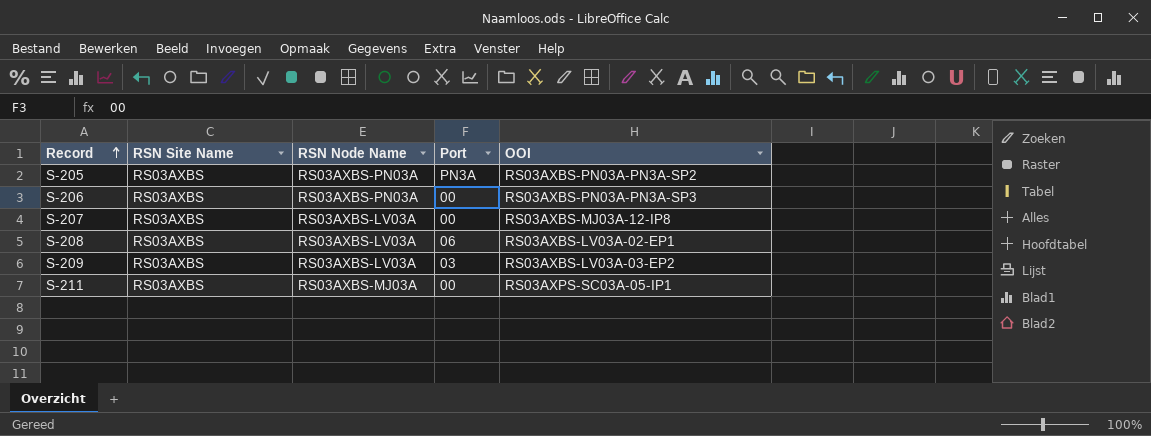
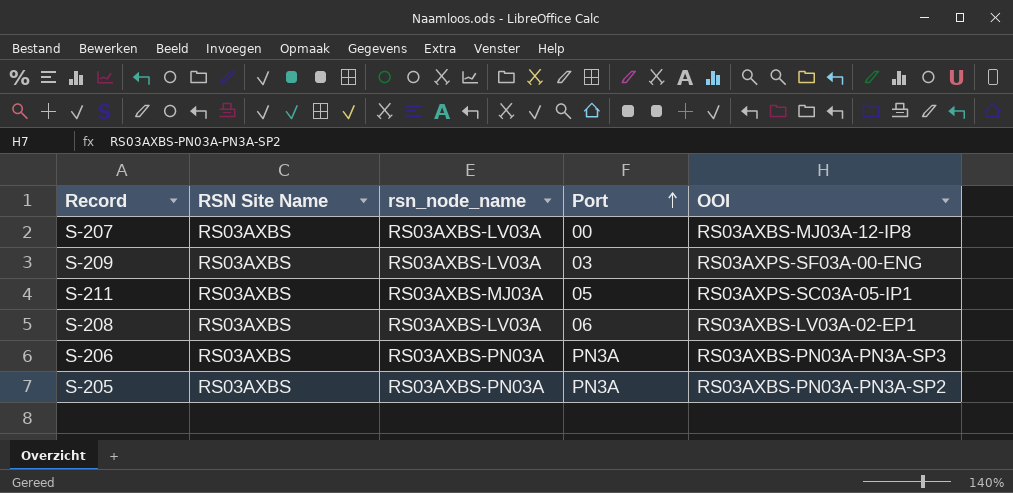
row order: Record ascending -> Port ascending
column name: RSN Node Name -> rsn_node_name
S-209 | OOI: RS03AXBS-LV03A-03-EP2 -> RS03AXPS-SF03A-00-ENG
S-211 | Port: 00 -> 05
S-206 | Port: 00 -> PN3A

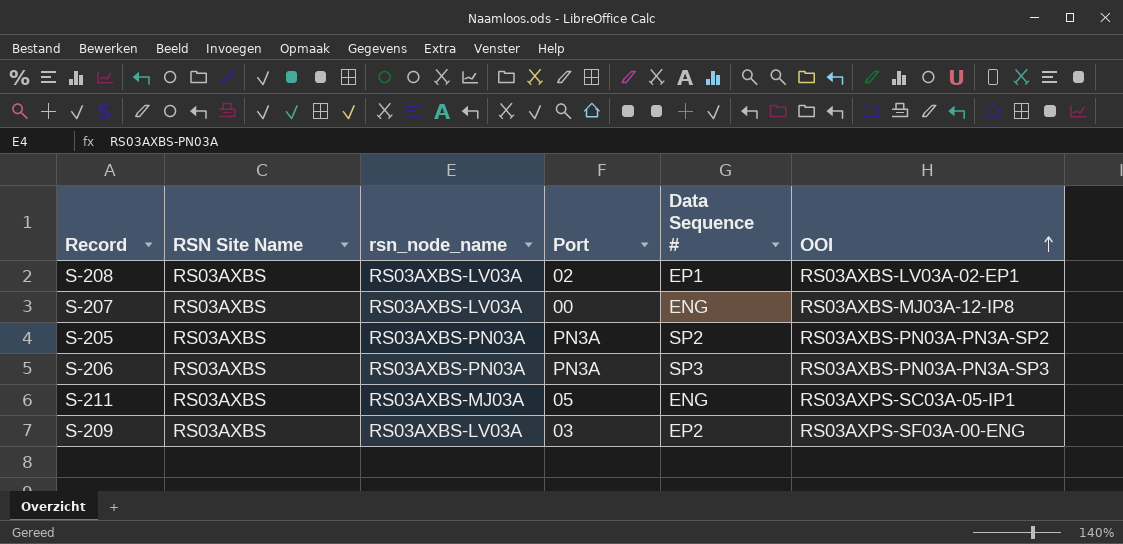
row order: Port ascending -> OOI ascending
column Data Sequence # | position: none -> 5
S-208 | Port: 06 -> 02

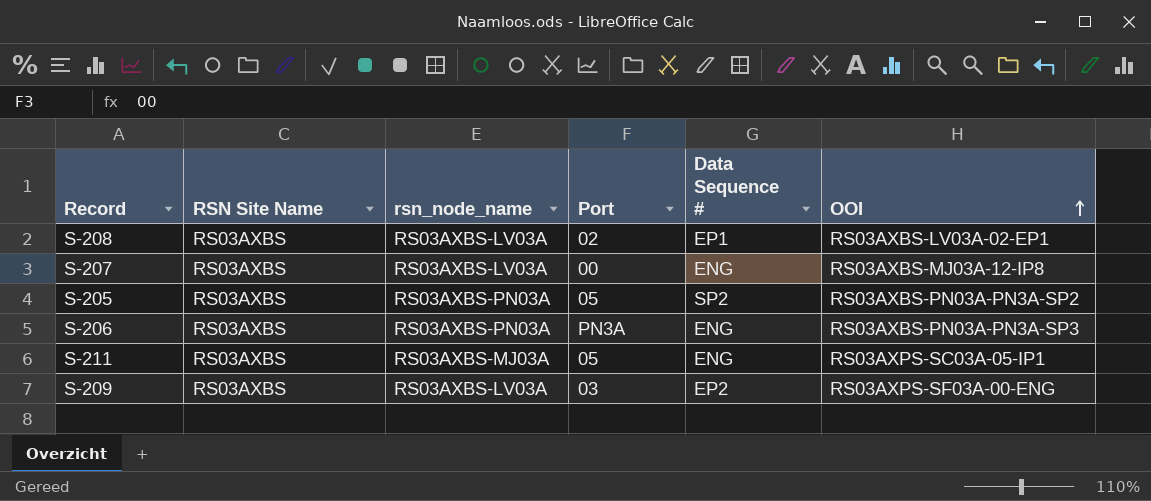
S-205 | Port: PN3A -> 05
S-206 | Data Sequence #: SP3 -> ENG

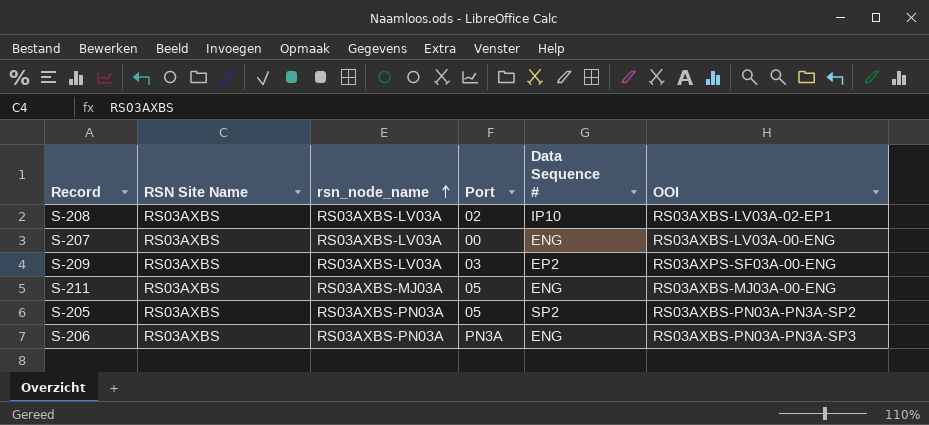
row order: OOI ascending -> rsn_node_name ascending
S-208 | Data Sequence #: EP1 -> IP10
S-207 | OOI: RS03AXBS-MJ03A-12-IP8 -> RS03AXBS-LV03A-00-ENG
S-211 | OOI: RS03AXPS-SC03A-05-IP1 -> RS03AXBS-MJ03A-00-ENG

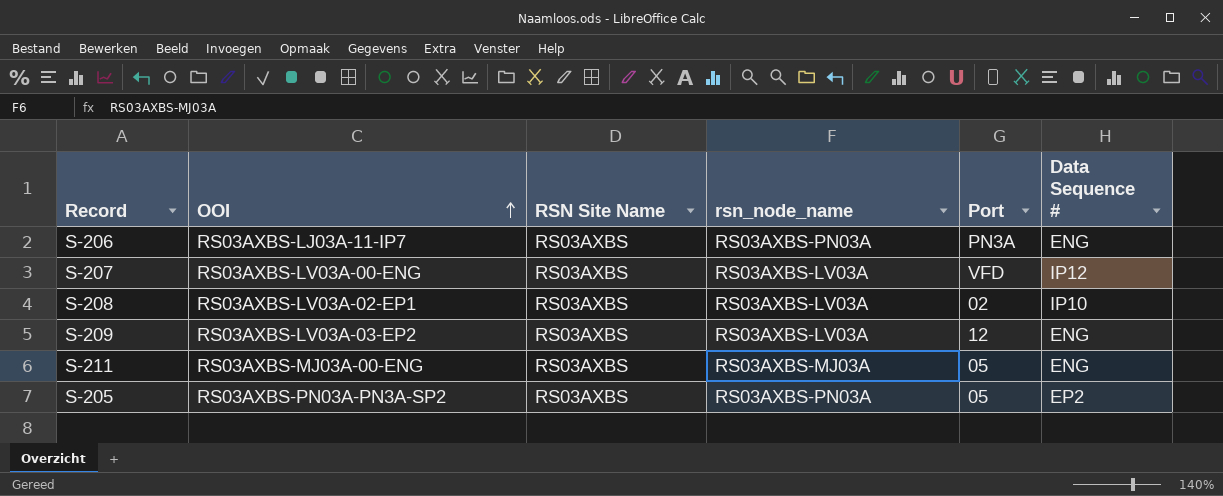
row order: rsn_node_name ascending -> OOI ascending
column OOI | position: 6 -> 2
S-206 | OOI: RS03AXBS-PN03A-PN3A-SP3 -> RS03AXBS-LJ03A-11-IP7
S-207 | Port: 00 -> VFD
S-207 | Data Sequence #: ENG -> IP12
S-209 | OOI: RS03AXPS-SF03A-00-ENG -> RS03AXBS-LV03A-03-EP2
S-209 | Port: 03 -> 12
S-209 | Data Sequence #: EP2 -> ENG
S-205 | Data Sequence #: SP2 -> EP2

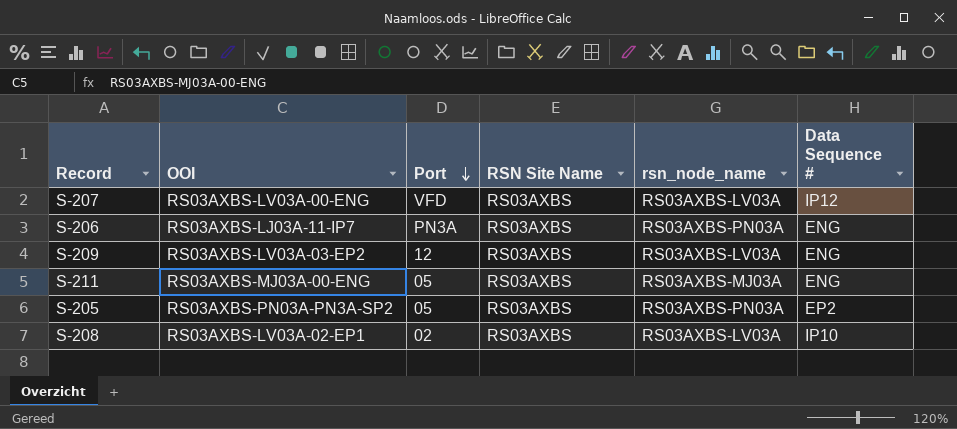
row order: OOI ascending -> Port descending
column Port | position: 5 -> 3

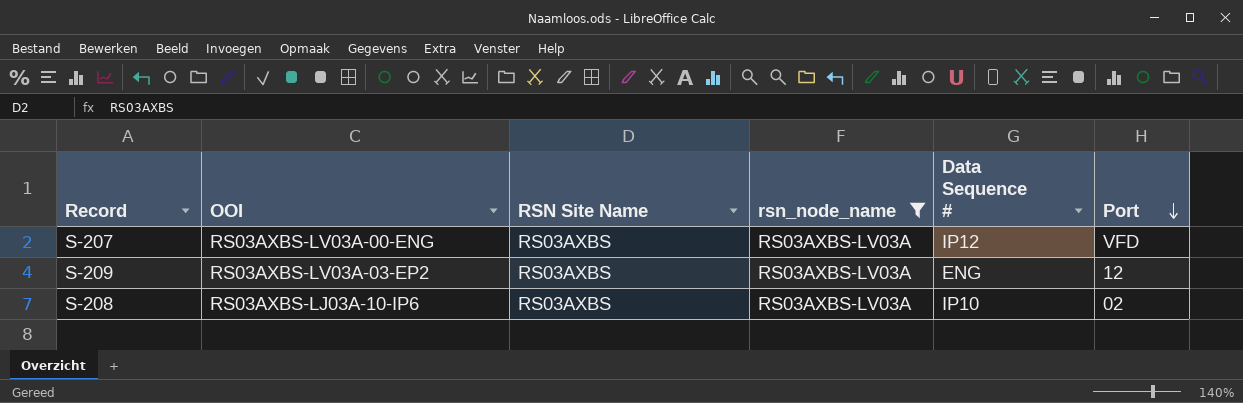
filter: none -> rsn_node_name = RS03AXBS-LV03A
column Port | position: 3 -> 6
S-208 | OOI: RS03AXBS-LV03A-02-EP1 -> RS03AXBS-LJ03A-10-IP6

